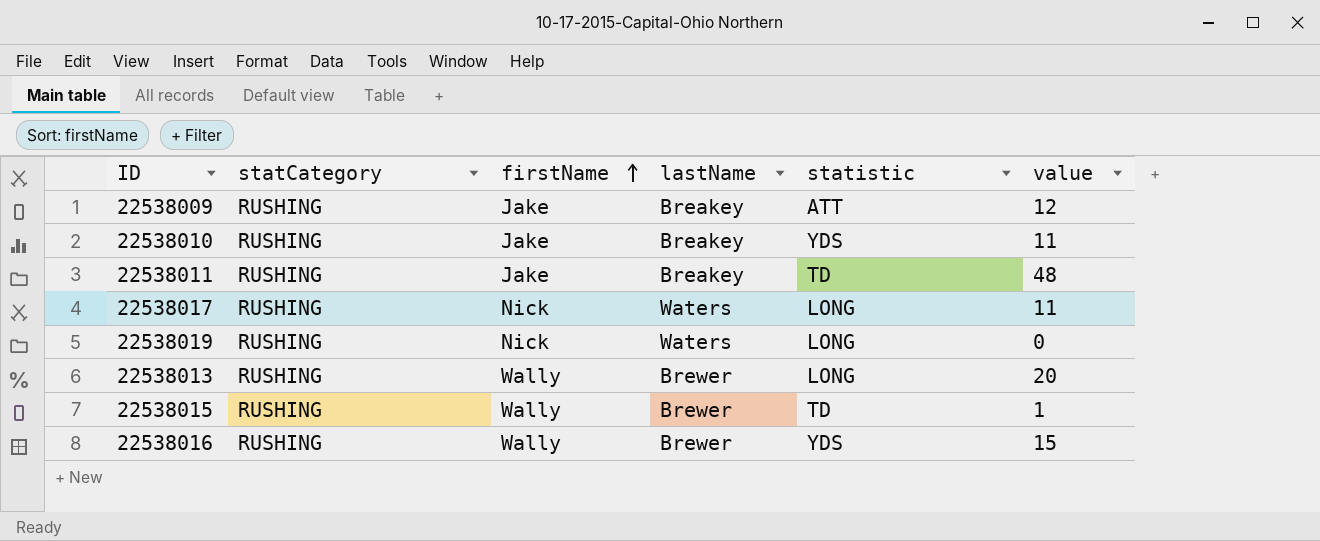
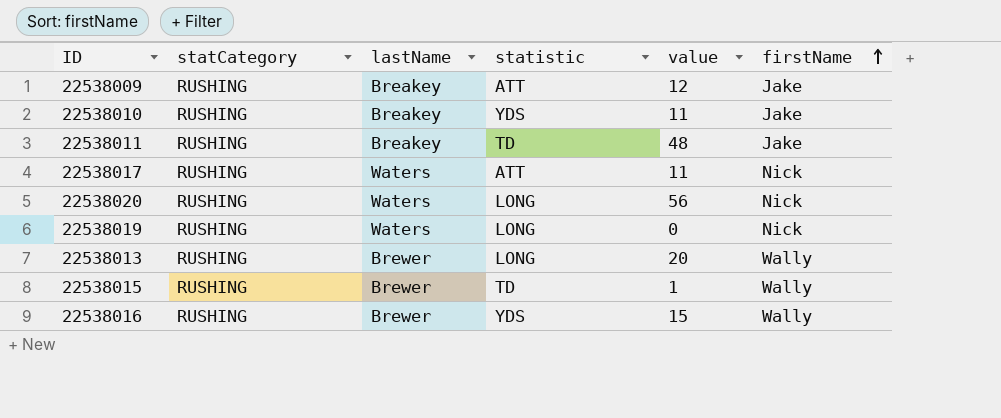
column firstName | position: 3 -> 6
22538017 | statistic: LONG -> ATT
row 22538020: none -> RUSHING | Waters | LONG | 56 | Nick

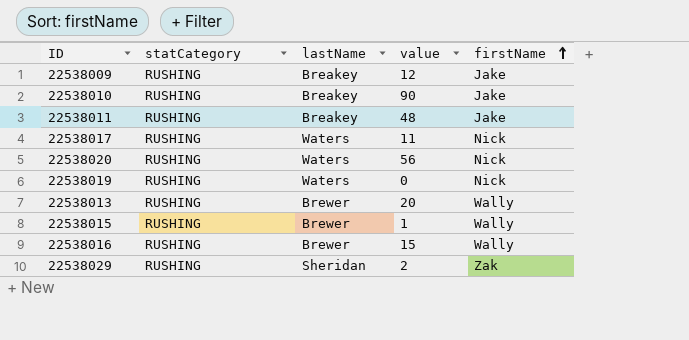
column statistic | position: 4 -> none
22538010 | value: 11 -> 90
row 22538029: none -> RUSHING | Sheridan | 2 | Zak

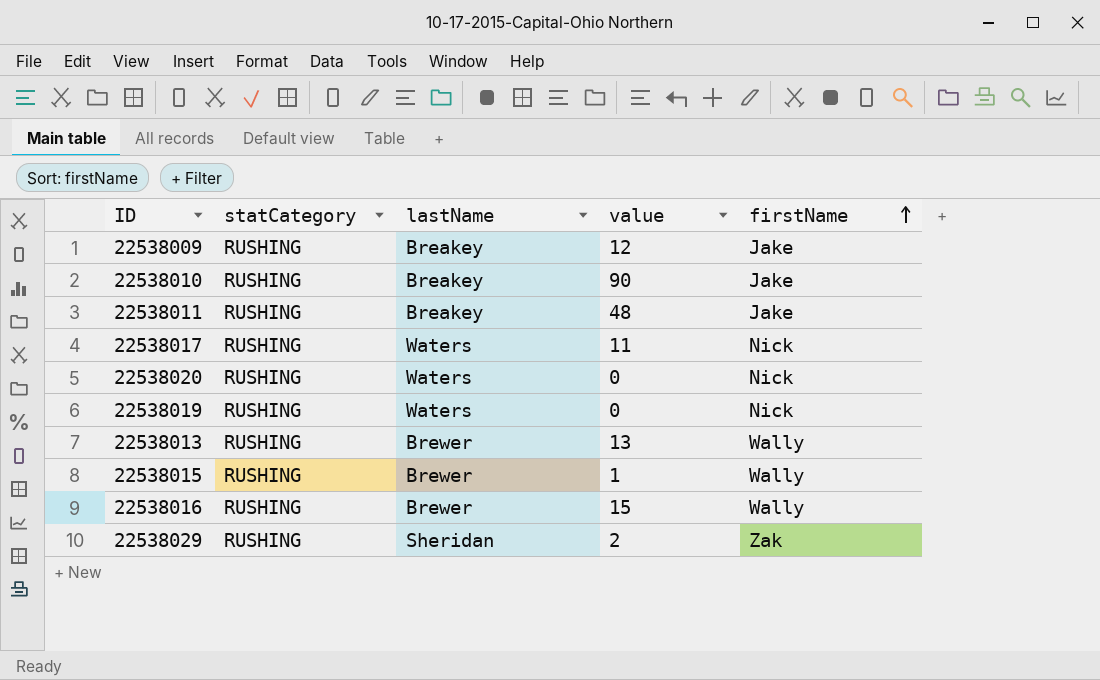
22538020 | value: 56 -> 0
22538013 | value: 20 -> 13

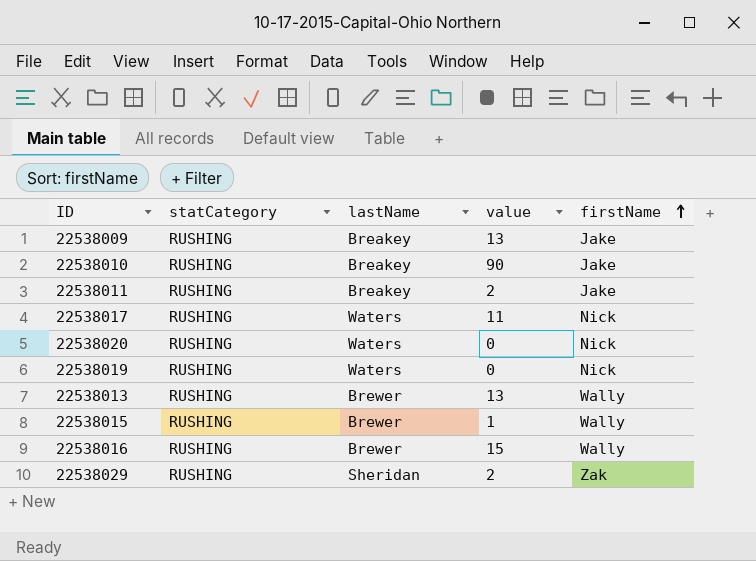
22538009 | value: 12 -> 13
22538011 | value: 48 -> 2

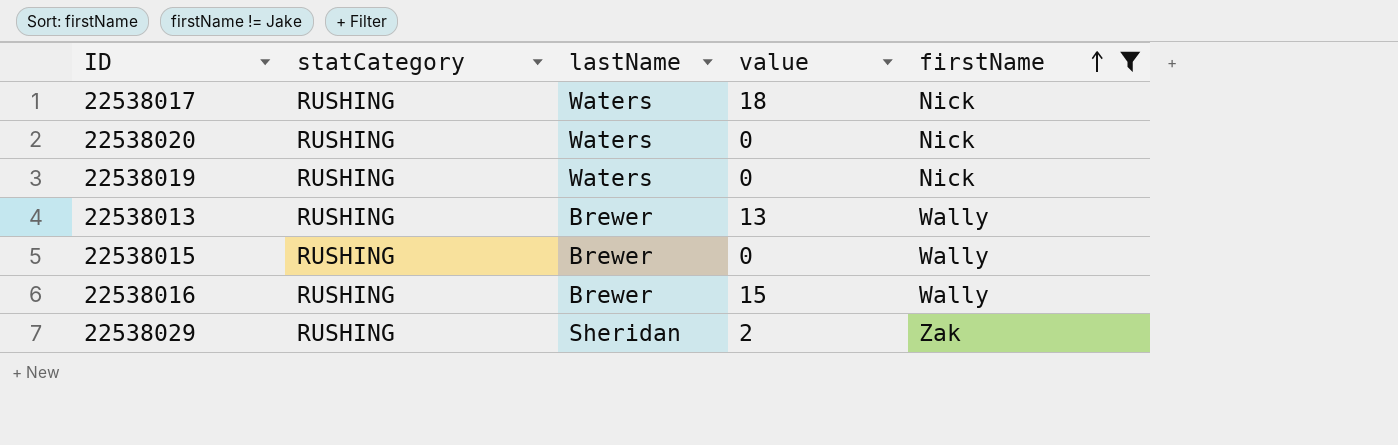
filter: none -> firstName != Jake
22538017 | value: 11 -> 18
22538015 | value: 1 -> 0

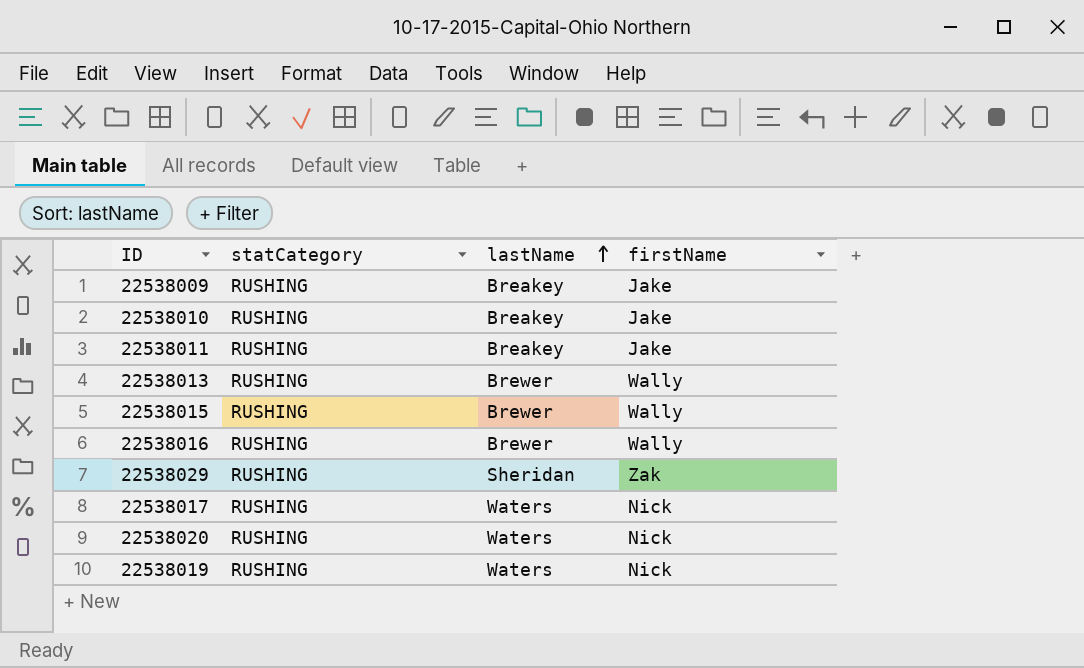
filter: firstName != Jake -> none
row order: firstName ascending -> lastName ascending
column value | position: 4 -> none

